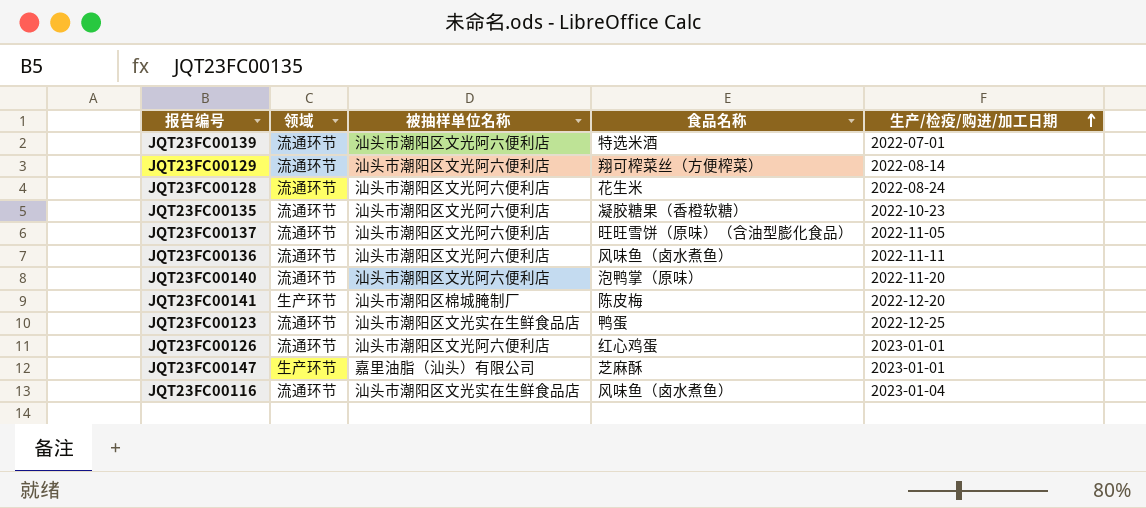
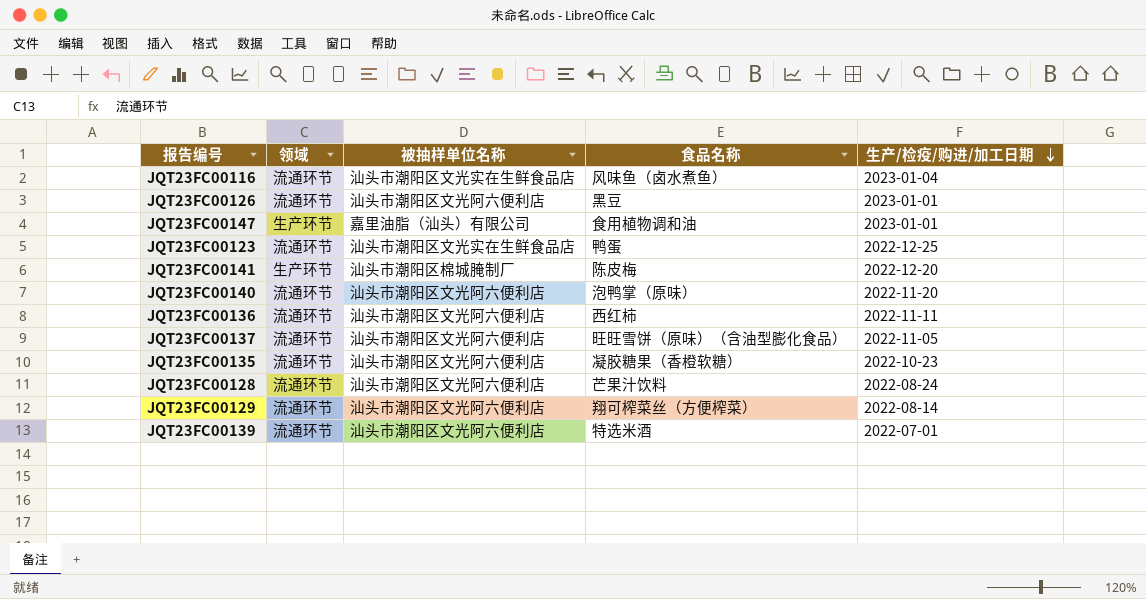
row order: 生产/检疫/购进/加工日期 ascending -> 生产/检疫/购进/加工日期 descending
JQT23FC00126 | 食品名称: 红心鸡蛋 -> 黑豆
JQT23FC00147 | 食品名称: 芝麻酥 -> 食用植物调和油
JQT23FC00136 | 食品名称: 风味鱼（卤水煮鱼） -> 西红柿
JQT23FC00128 | 食品名称: 花生米 -> 芒果汁饮料

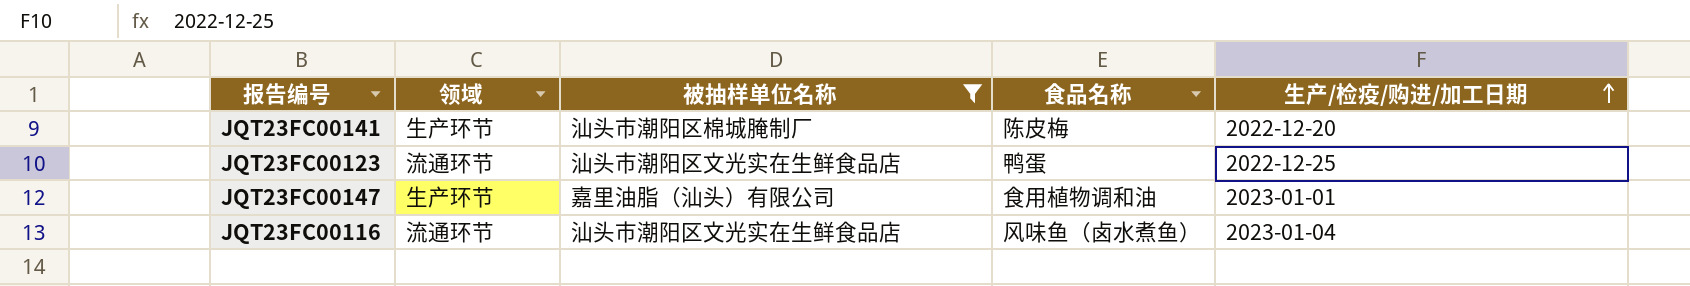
filter: none -> 被抽样单位名称 != 汕头市潮阳区文光阿六便利店
row order: 生产/检疫/购进/加工日期 descending -> 生产/检疫/购进/加工日期 ascending

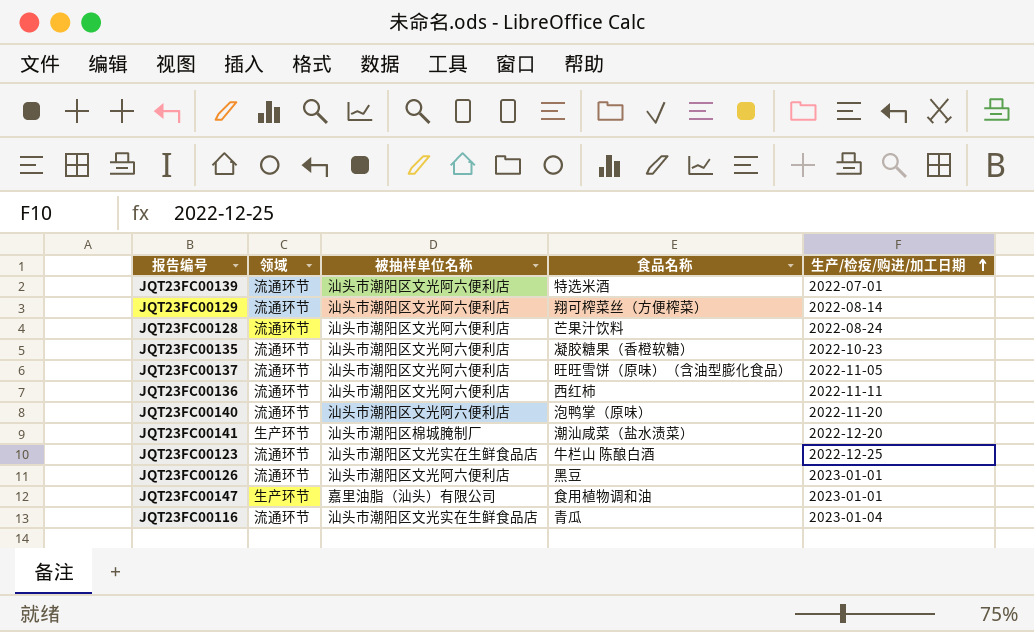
filter: 被抽样单位名称 != 汕头市潮阳区文光阿六便利店 -> none
JQT23FC00141 | 食品名称: 陈皮梅 -> 潮汕咸菜（盐水渍菜）
JQT23FC00123 | 食品名称: 鸭蛋 -> 牛栏山 陈酿白酒
JQT23FC00116 | 食品名称: 风味鱼（卤水煮鱼） -> 青瓜

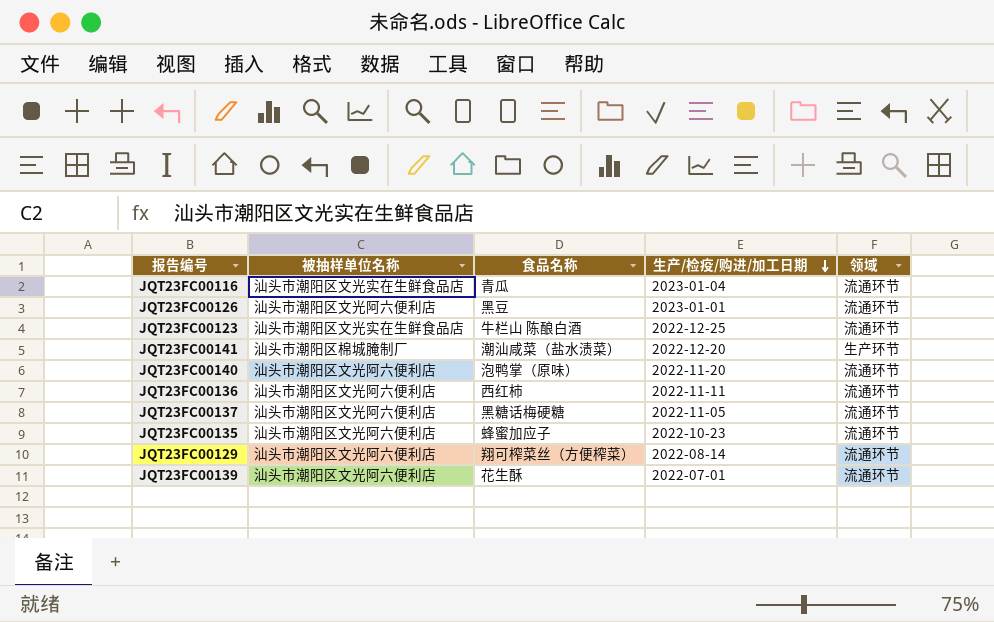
row order: 生产/检疫/购进/加工日期 ascending -> 生产/检疫/购进/加工日期 descending
column 领域 | position: 2 -> 5
row JQT23FC00128: 流通环节 | 汕头市潮阳区文光阿六便利店 | 芒果汁饮料 | 2022-08-24 -> none
row JQT23FC00147: 生产环节 | 嘉里油脂（汕头）有限公司 | 食用植物调和油 | 2023-01-01 -> none
JQT23FC00137 | 食品名称: 旺旺雪饼（原味）（含油型膨化食品） -> 黑糖话梅硬糖
JQT23FC00135 | 食品名称: 凝胶糖果（香橙软糖） -> 蜂蜜加应子
JQT23FC00139 | 食品名称: 特选米酒 -> 花生酥

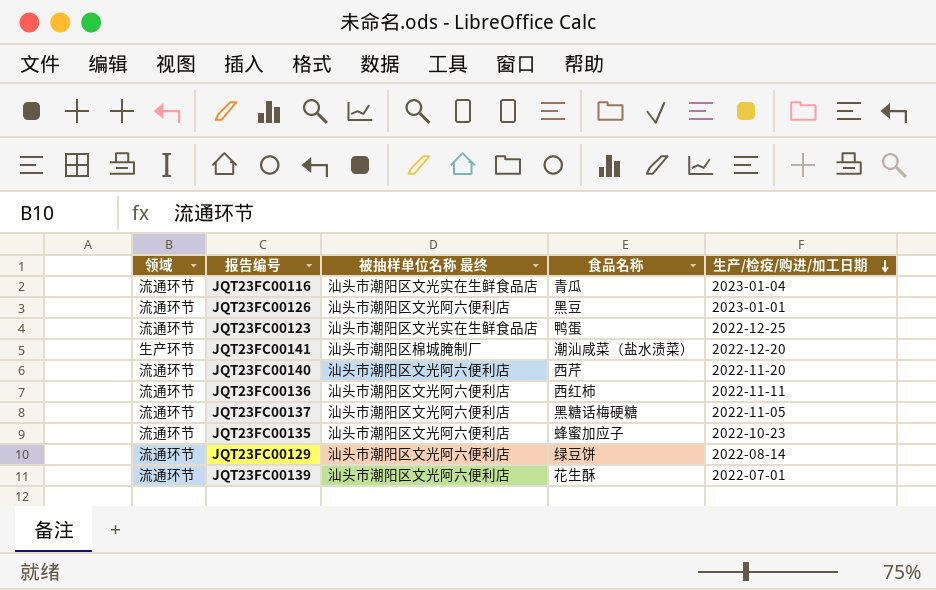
column 领域 | position: 5 -> 1
column name: 被抽样单位名称 -> 被抽样单位名称 最终
JQT23FC00123 | 食品名称: 牛栏山 陈酿白酒 -> 鸭蛋
JQT23FC00140 | 食品名称: 泡鸭掌（原味） -> 西芹
JQT23FC00129 | 食品名称: 翔可榨菜丝（方便榨菜） -> 绿豆饼

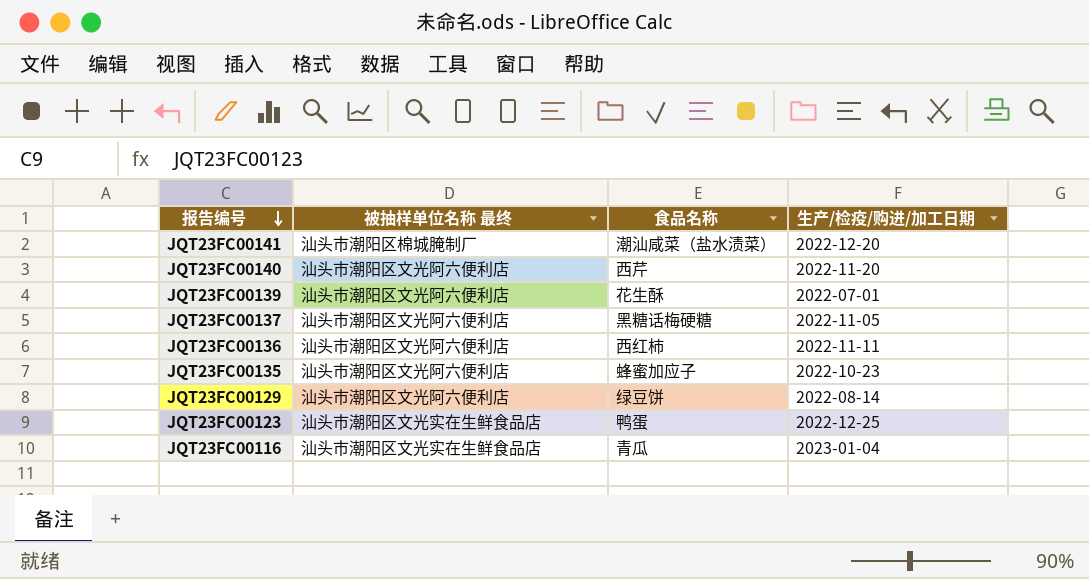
row order: 生产/检疫/购进/加工日期 descending -> 报告编号 descending
column 领域 | position: 1 -> none
row JQT23FC00126: 流通环节 | 汕头市潮阳区文光阿六便利店 | 黑豆 | 2023-01-01 -> none

